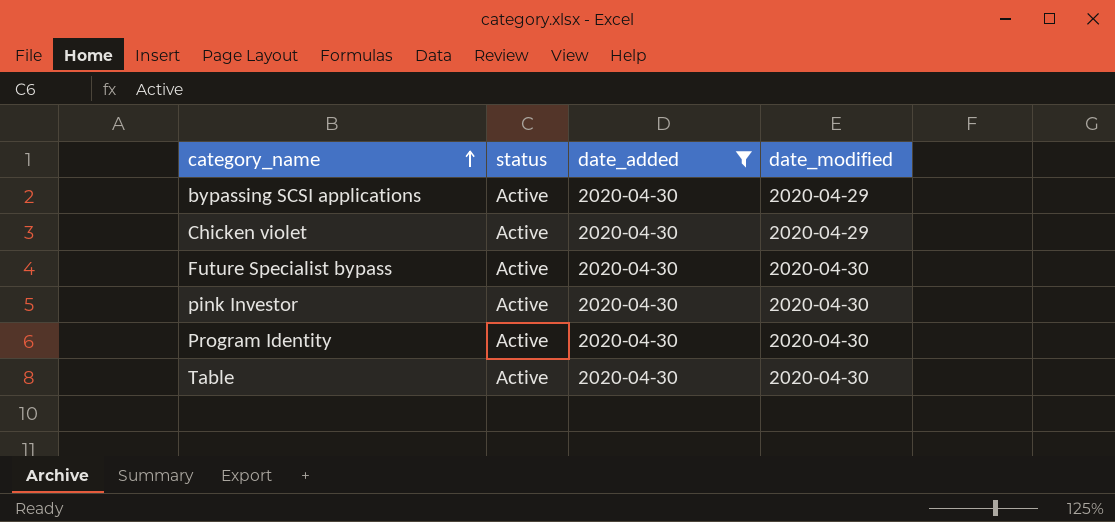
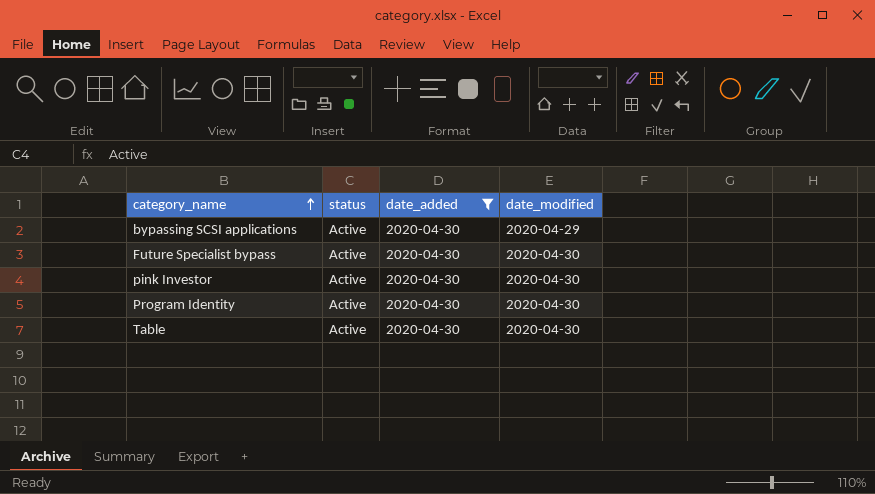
row Chicken violet: Active | 2020-04-30 | 2020-04-29 -> none

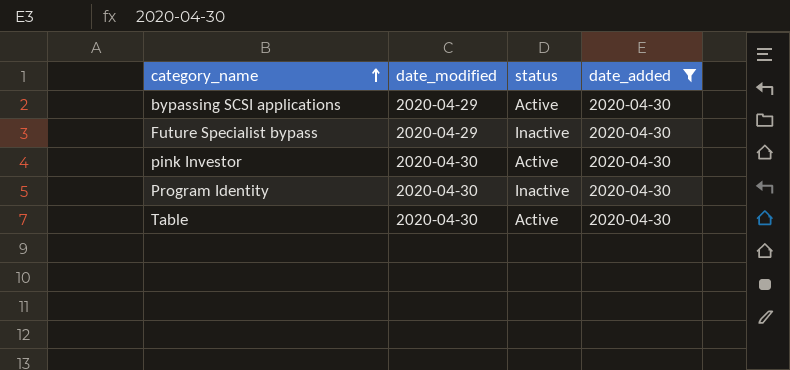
column date_modified | position: 4 -> 2
Future Specialist bypass | date_modified: 2020-04-30 -> 2020-04-29
Future Specialist bypass | status: Active -> Inactive
Program Identity | status: Active -> Inactive

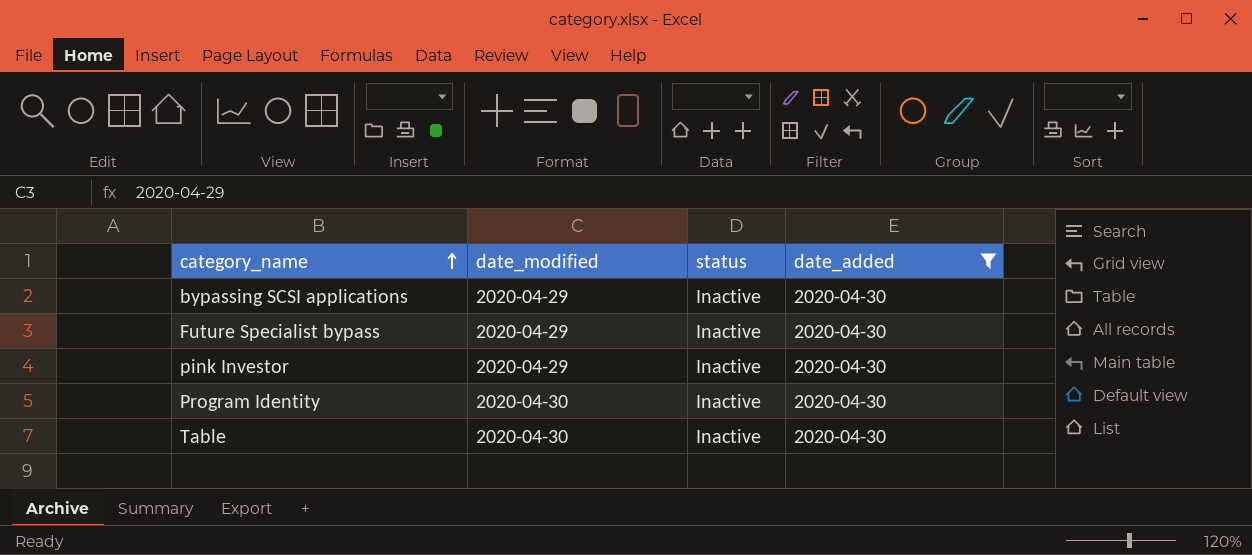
bypassing SCSI applications | status: Active -> Inactive
pink Investor | date_modified: 2020-04-30 -> 2020-04-29
pink Investor | status: Active -> Inactive
Table | status: Active -> Inactive

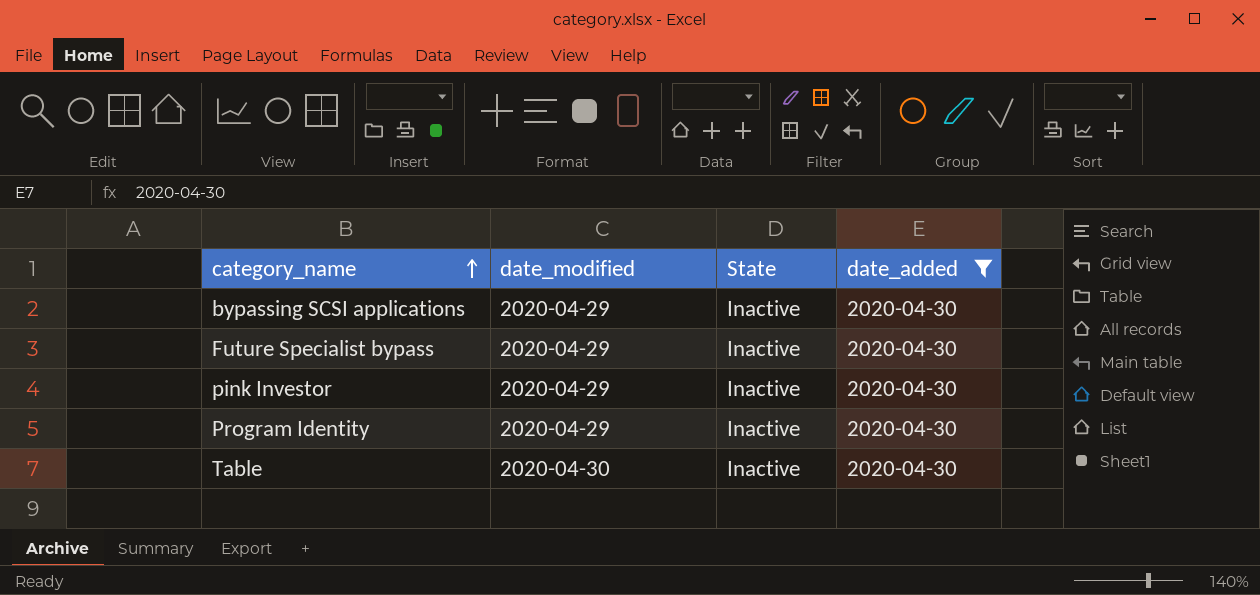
column name: status -> State
Program Identity | date_modified: 2020-04-30 -> 2020-04-29

